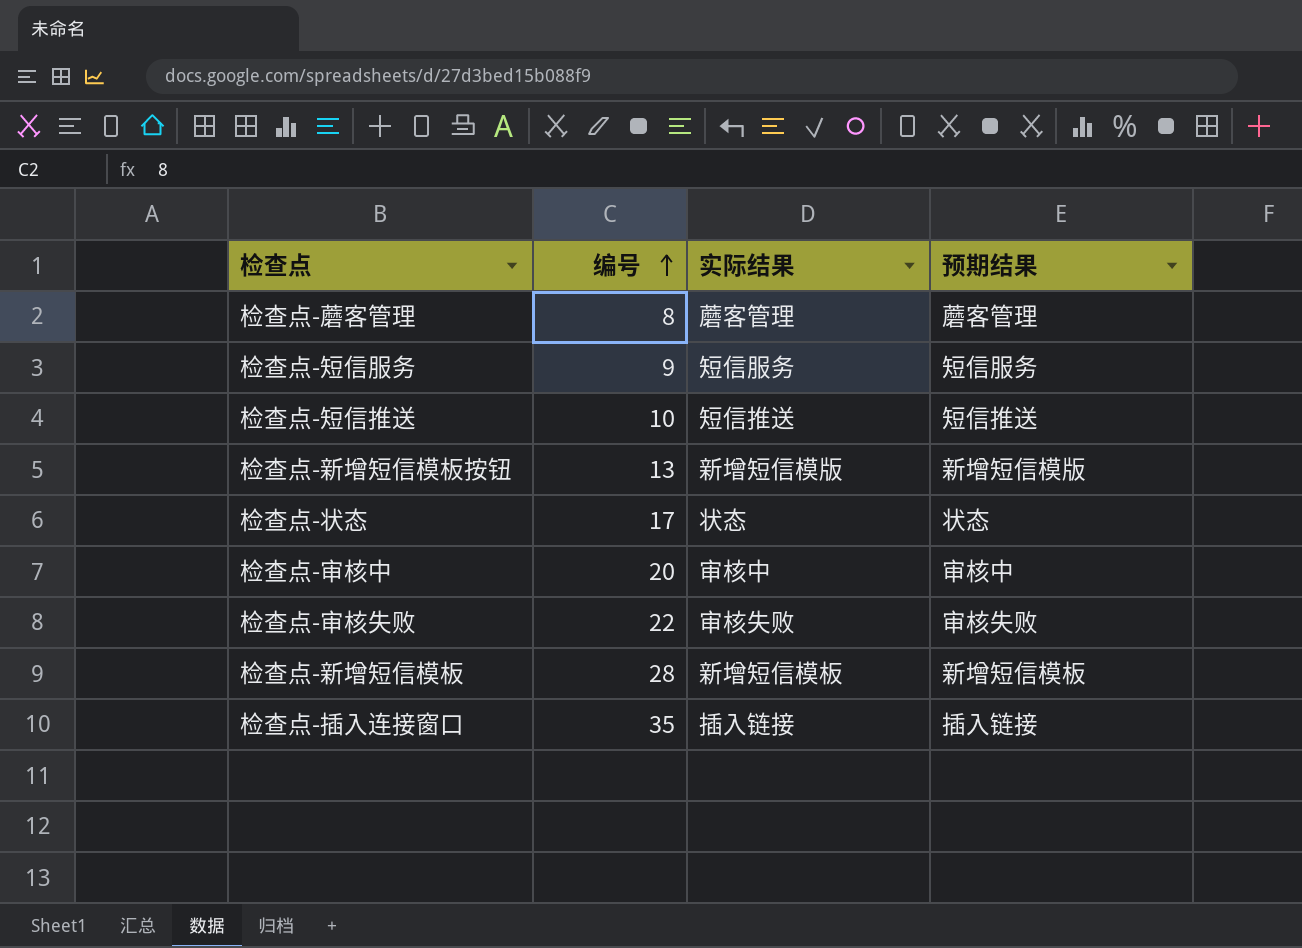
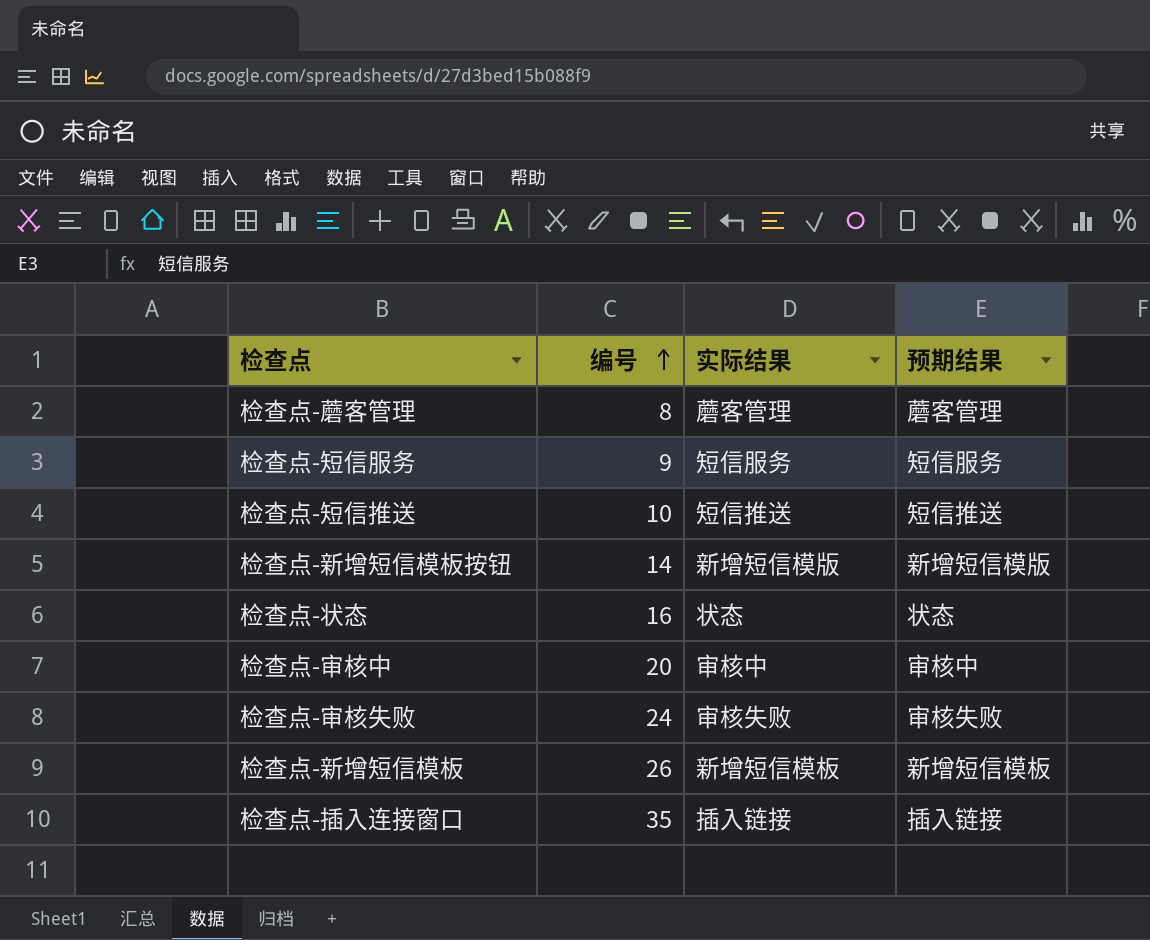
检查点-新增短信模板按钮 | 编号: 13 -> 14
检查点-状态 | 编号: 17 -> 16
检查点-审核失败 | 编号: 22 -> 24
检查点-新增短信模板 | 编号: 28 -> 26

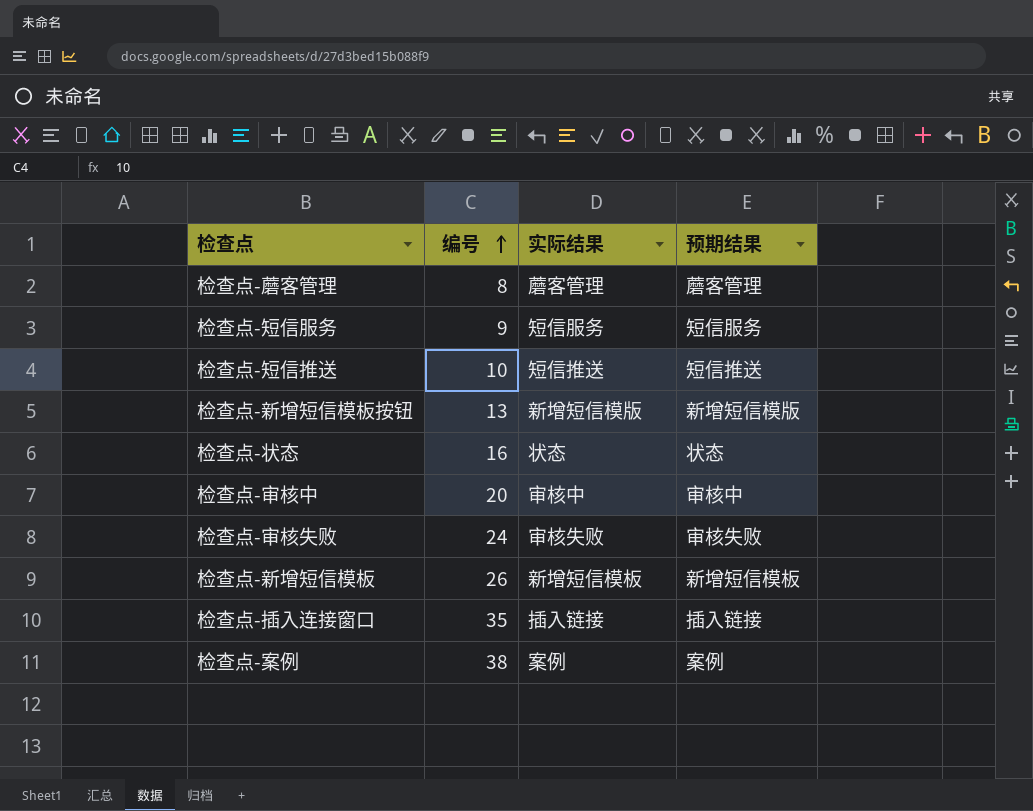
检查点-新增短信模板按钮 | 编号: 14 -> 13
row 检查点-案例: none -> 38 | 案例 | 案例

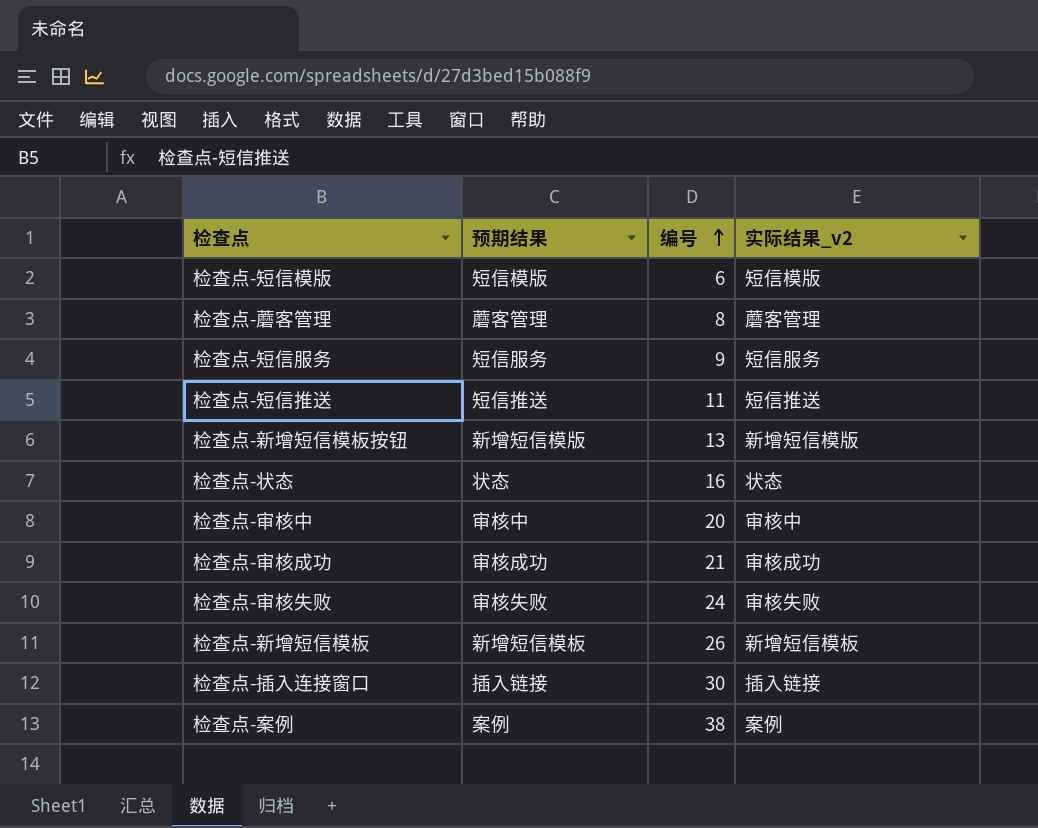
column 预期结果 | position: 4 -> 2
column name: 实际结果 -> 实际结果_v2
row 检查点-短信模版: none -> 短信模版 | 6 | 短信模版
检查点-短信推送 | 编号: 10 -> 11
row 检查点-审核成功: none -> 审核成功 | 21 | 审核成功
检查点-插入连接窗口 | 编号: 35 -> 30

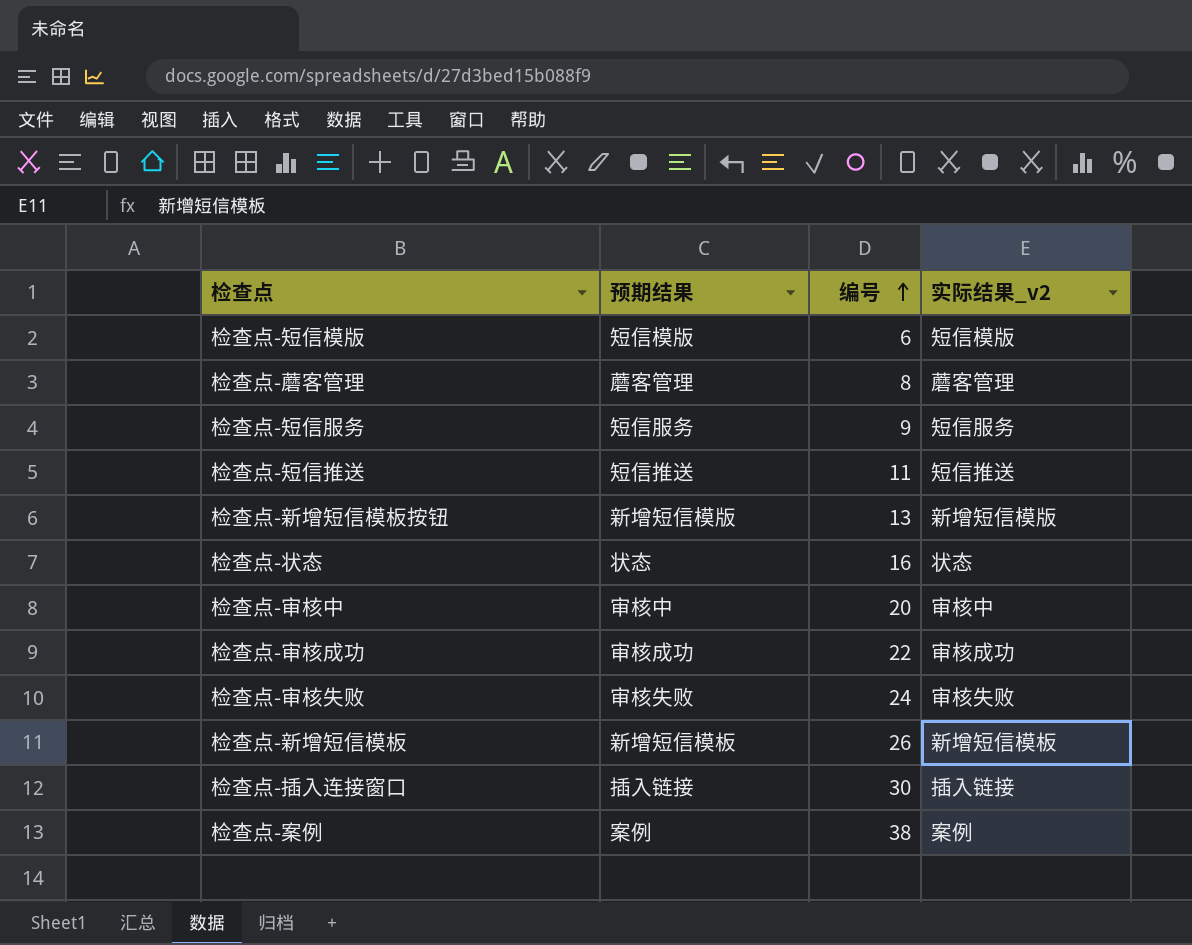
检查点-审核成功 | 编号: 21 -> 22

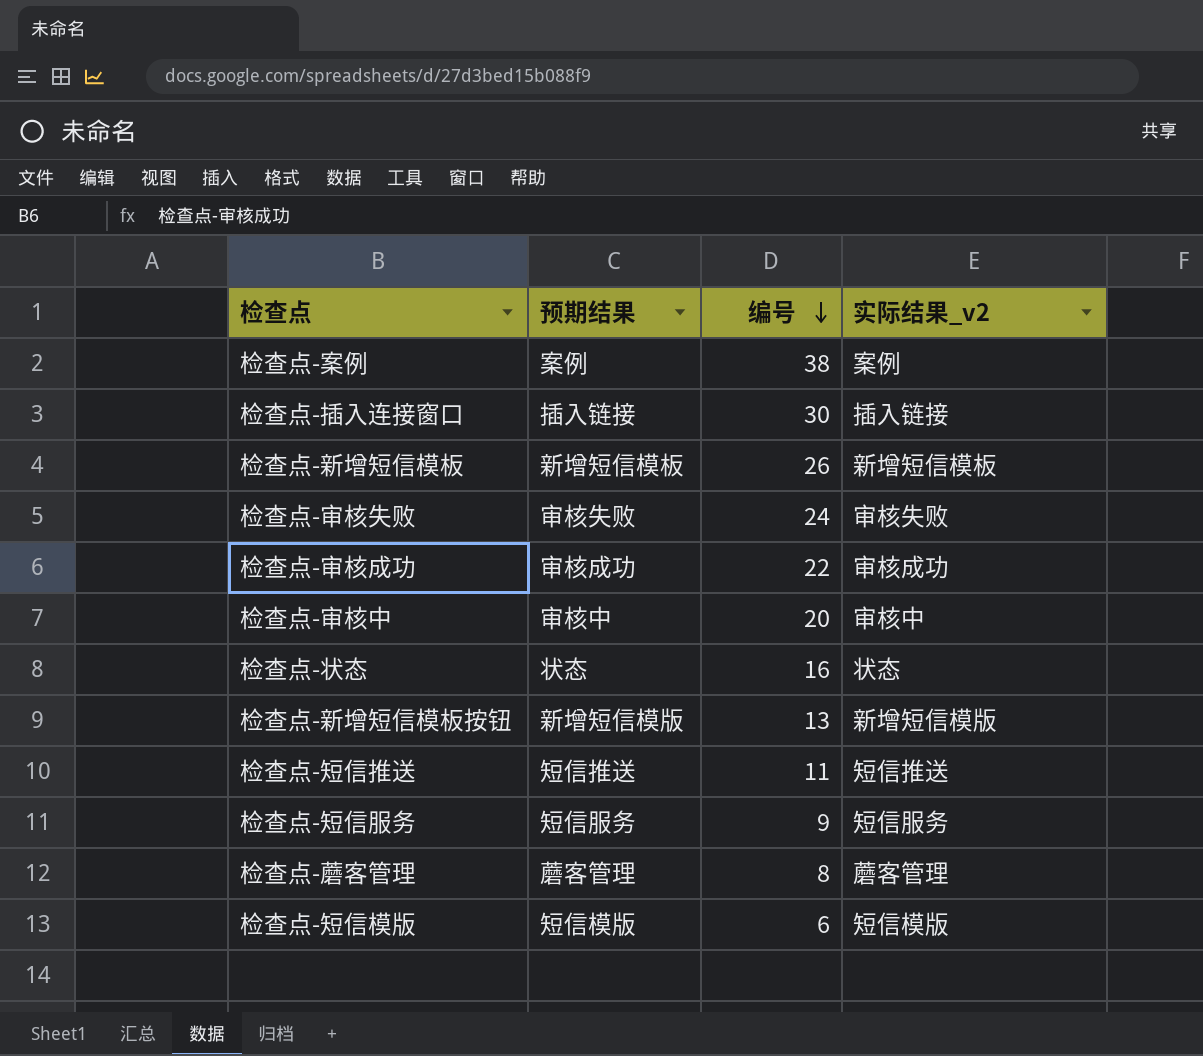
row order: 编号 ascending -> 编号 descending

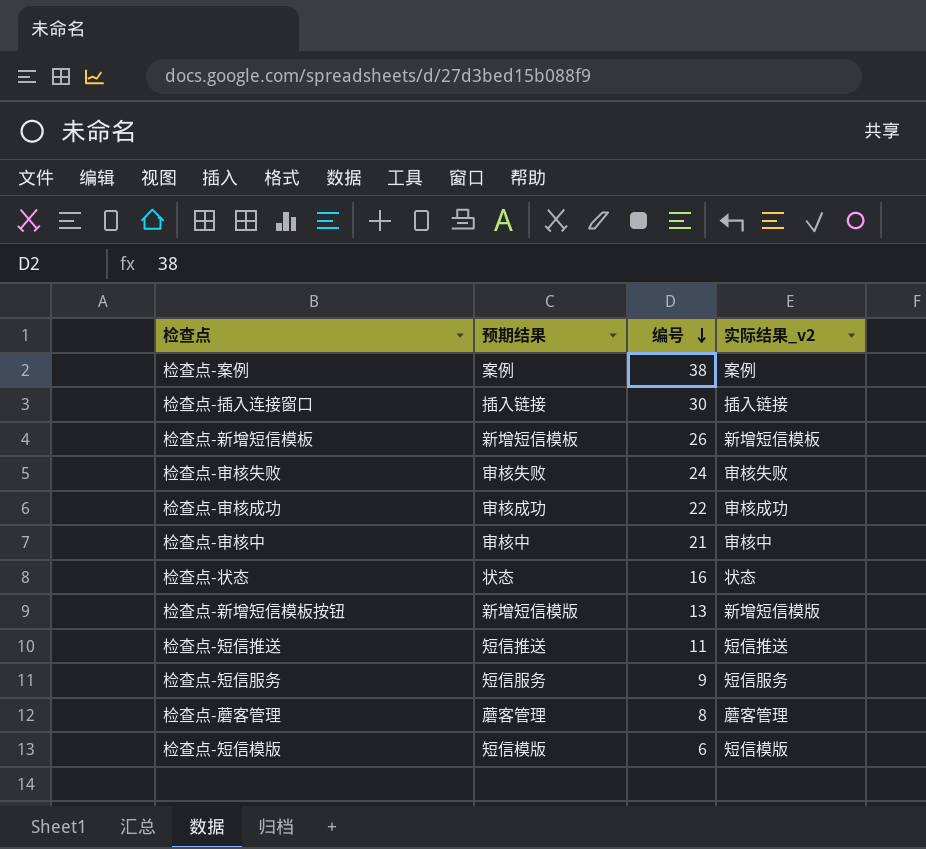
检查点-审核中 | 编号: 20 -> 21

